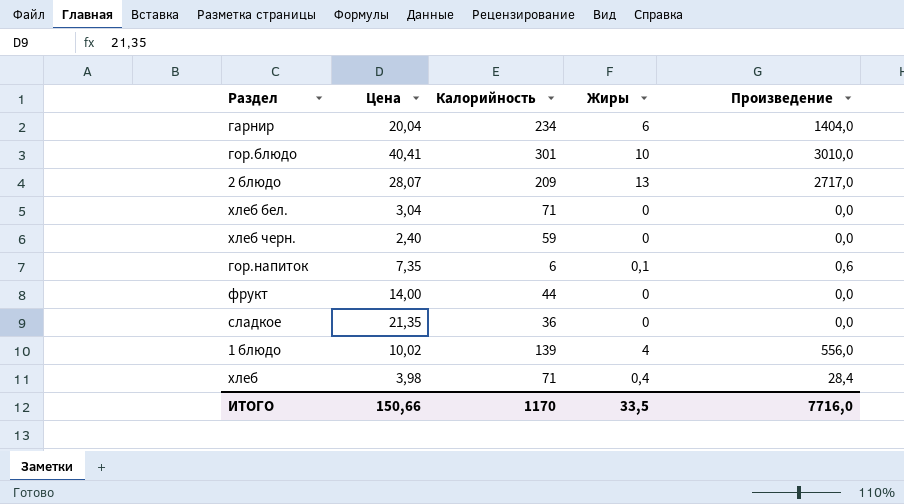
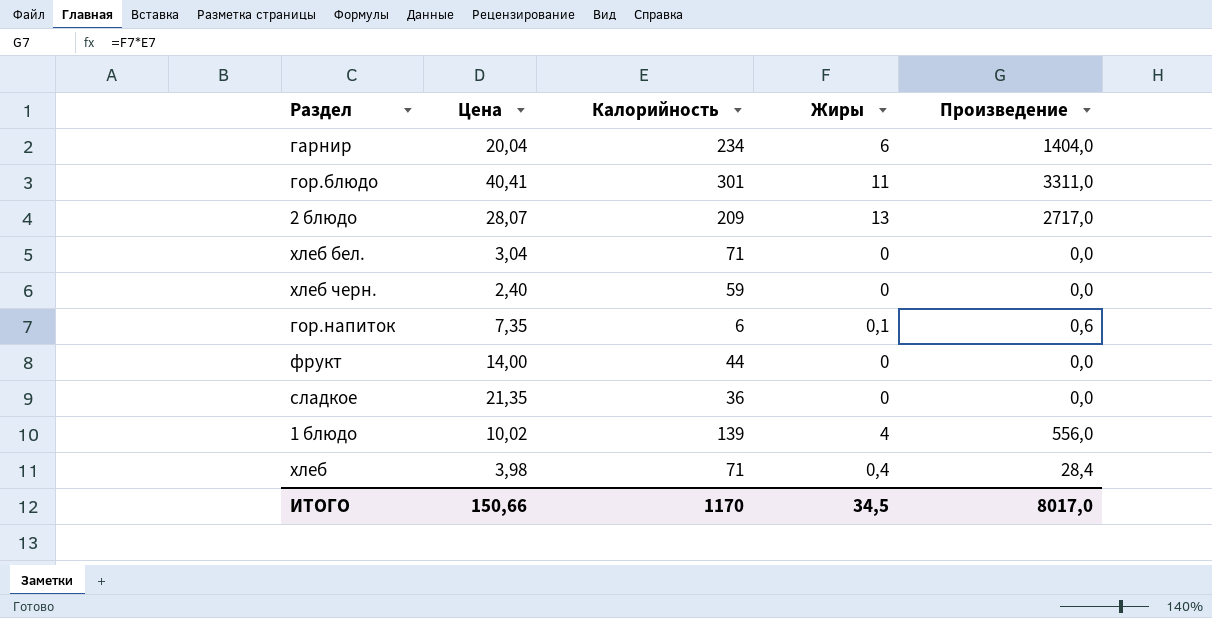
гор.блюдо | Жиры: 10 -> 11
гор.блюдо | Произведение: 3010,0 -> 3311,0
ИТОГО | Жиры: 33,5 -> 34,5
ИТОГО | Произведение: 7716,0 -> 8017,0

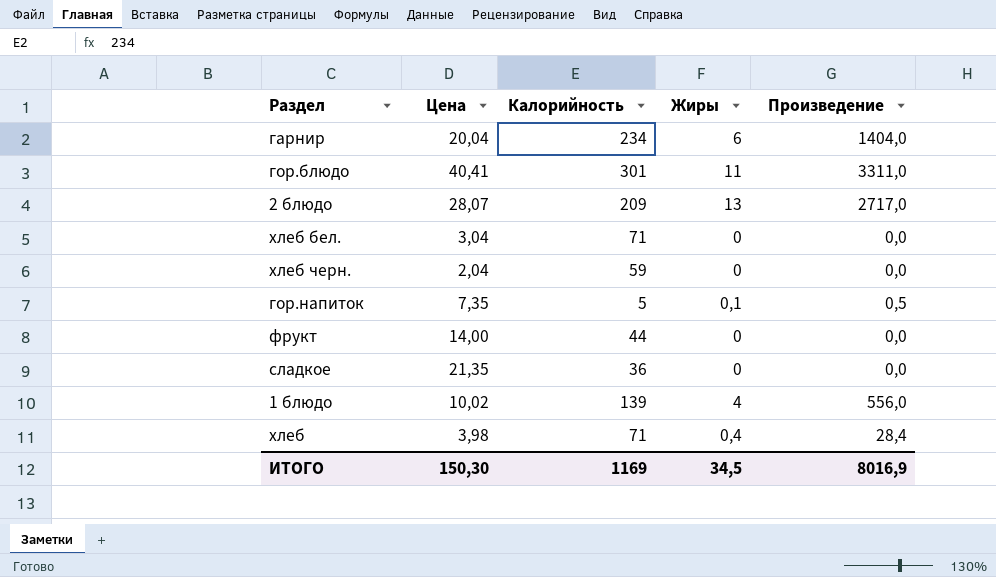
хлеб черн. | Цена: 2,40 -> 2,04
гор.напиток | Калорийность: 6 -> 5
гор.напиток | Произведение: 0,6 -> 0,5
ИТОГО | Цена: 150,66 -> 150,30
ИТОГО | Калорийность: 1170 -> 1169
ИТОГО | Произведение: 8017,0 -> 8016,9

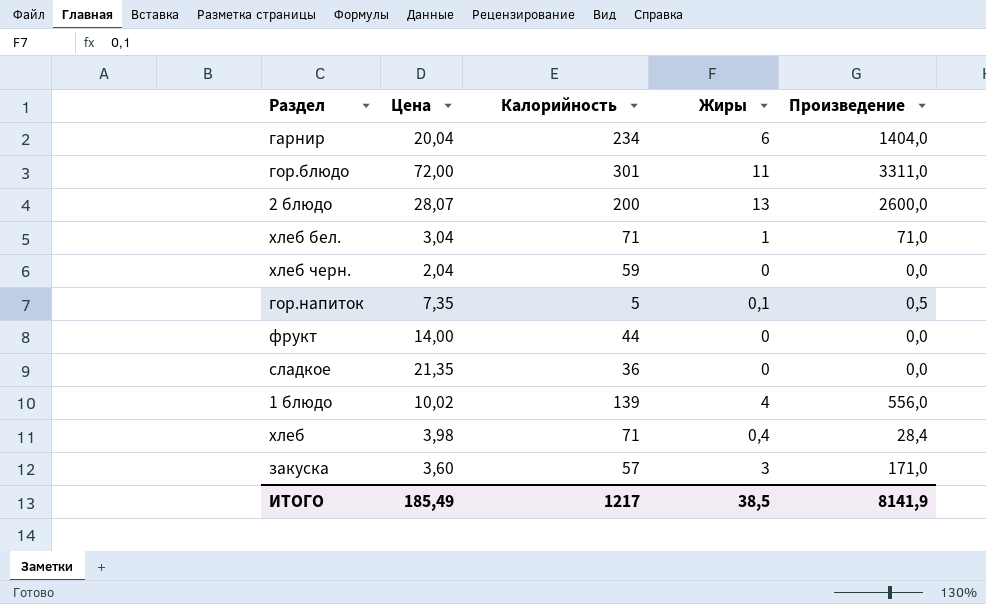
гор.блюдо | Цена: 40,41 -> 72,00
2 блюдо | Калорийность: 209 -> 200
2 блюдо | Произведение: 2717,0 -> 2600,0
хлеб бел. | Жиры: 0 -> 1
хлеб бел. | Произведение: 0,0 -> 71,0
row закуска: none -> 3,60 | 57 | 3 | 171,0
ИТОГО | Цена: 150,30 -> 185,49
ИТОГО | Калорийность: 1169 -> 1217
ИТОГО | Жиры: 34,5 -> 38,5
ИТОГО | Произведение: 8016,9 -> 8141,9

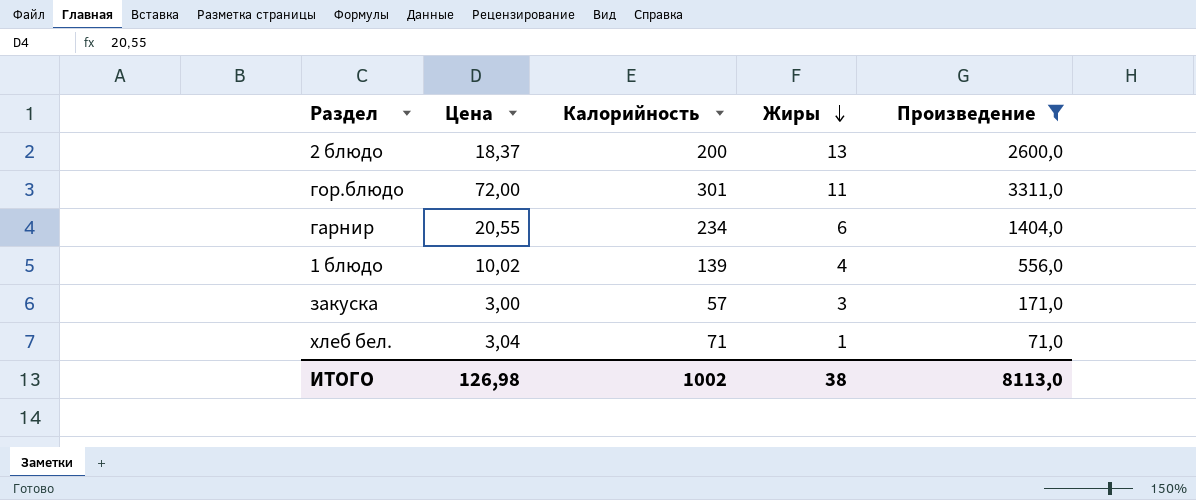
filter: none -> Произведение >= 71,0
row order: none -> Жиры descending
2 блюдо | Цена: 28,07 -> 18,37
гарнир | Цена: 20,04 -> 20,55
закуска | Цена: 3,60 -> 3,00
ИТОГО | Цена: 185,49 -> 126,98
ИТОГО | Калорийность: 1217 -> 1002
ИТОГО | Жиры: 38,5 -> 38
ИТОГО | Произведение: 8141,9 -> 8113,0

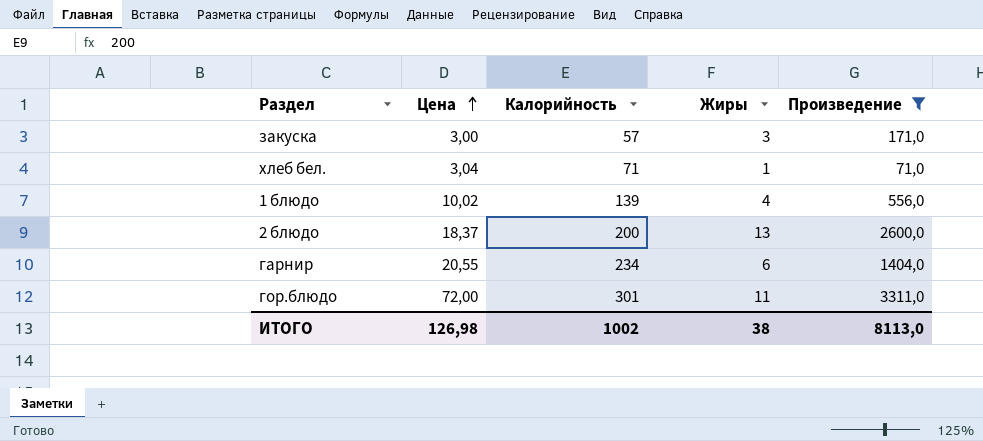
row order: Жиры descending -> Цена ascending

